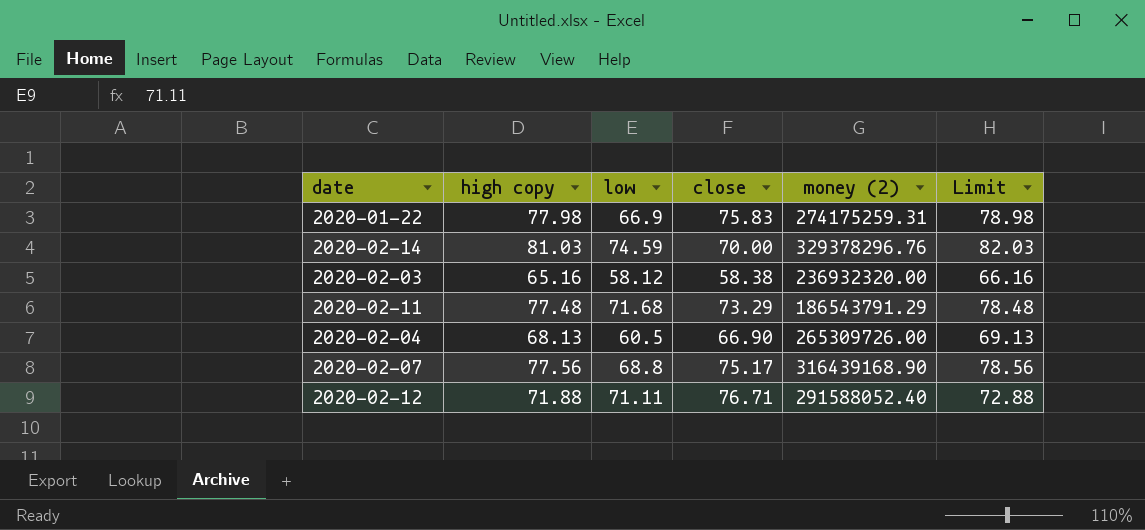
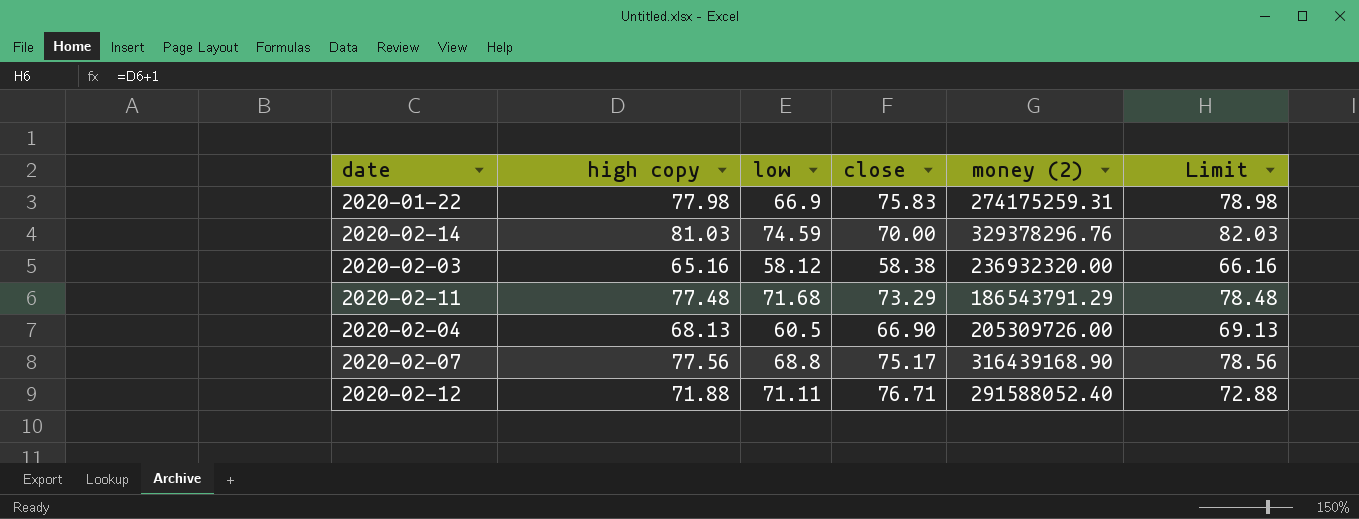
2020-02-04 | money (2): 265309726.00 -> 205309726.00

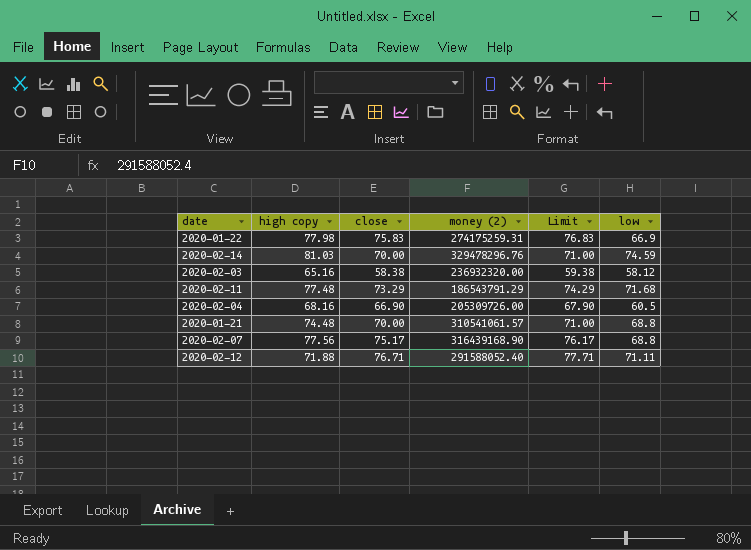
column Limit | formula: [high copy] + 1 -> [close] + 1
column low | position: 3 -> 6
2020-02-14 | money (2): 329378296.76 -> 329478296.76
2020-02-04 | high copy: 68.13 -> 68.16
row 2020-01-21: none -> 74.48 | 70.00 | 310541061.57 | 71.00 | 68.8

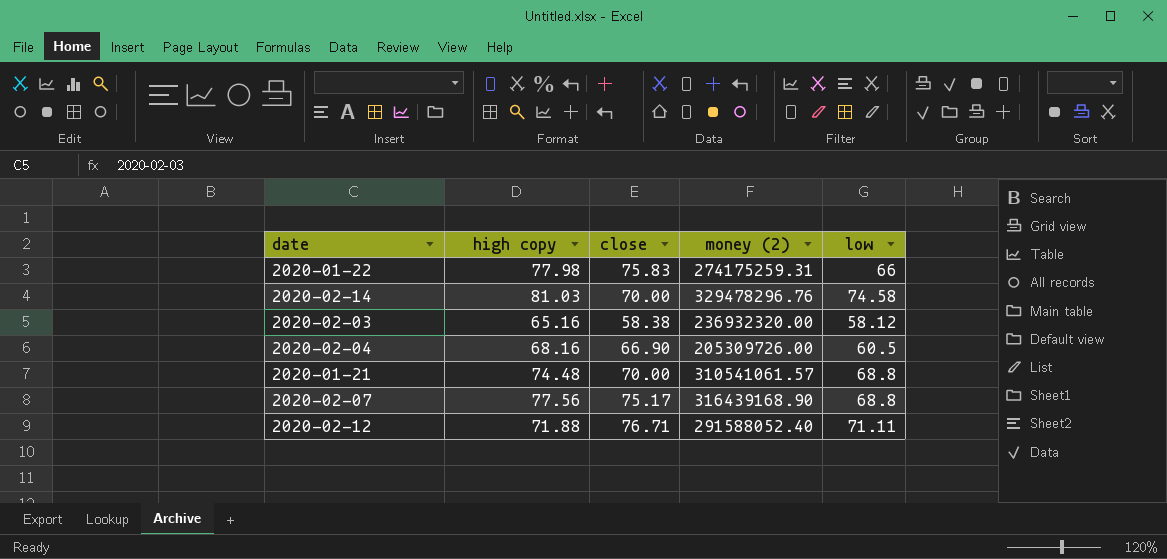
column Limit | formula: [close] + 1 -> none
row 2020-02-11: 77.48 | 73.29 | 186543791.29 | 74.29 | 71.68 -> none
2020-01-22 | low: 66.9 -> 66
2020-02-14 | low: 74.59 -> 74.58

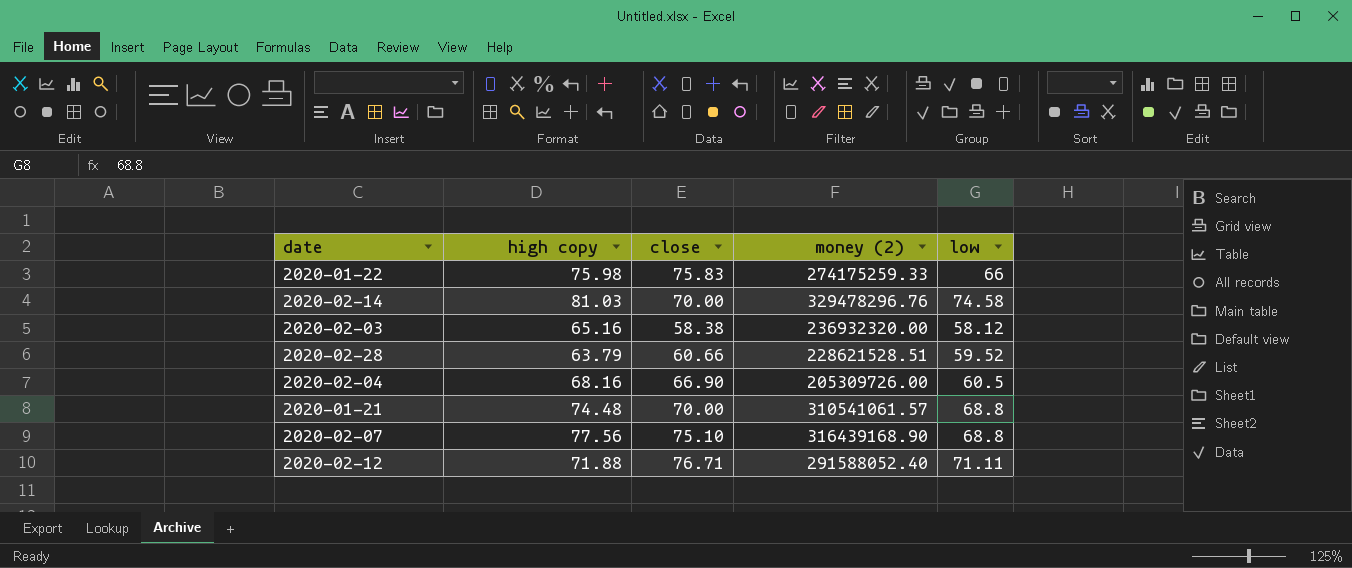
2020-01-22 | high copy: 77.98 -> 75.98
2020-01-22 | money (2): 274175259.31 -> 274175259.33
row 2020-02-28: none -> 63.79 | 60.66 | 228621528.51 | 59.52
2020-02-07 | close: 75.17 -> 75.10

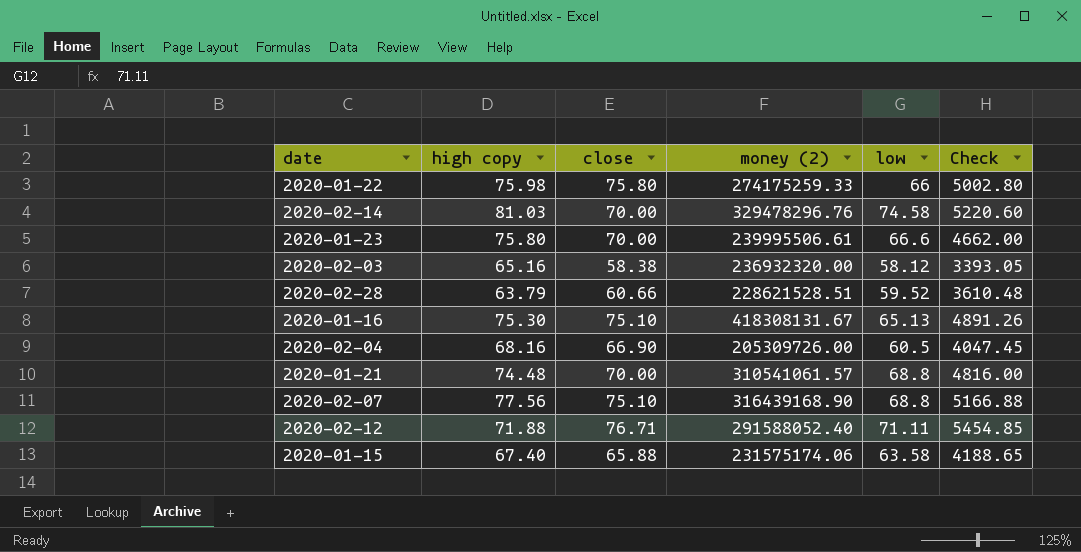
column Check | formula: none -> [close] * [low]
2020-01-22 | close: 75.83 -> 75.80
row 2020-01-23: none -> 75.80 | 70.00 | 239995506.61 | 66.6 | 4662.00
row 2020-01-16: none -> 75.30 | 75.10 | 418308131.67 | 65.13 | 4891.26
row 2020-01-15: none -> 67.40 | 65.88 | 231575174.06 | 63.58 | 4188.65

